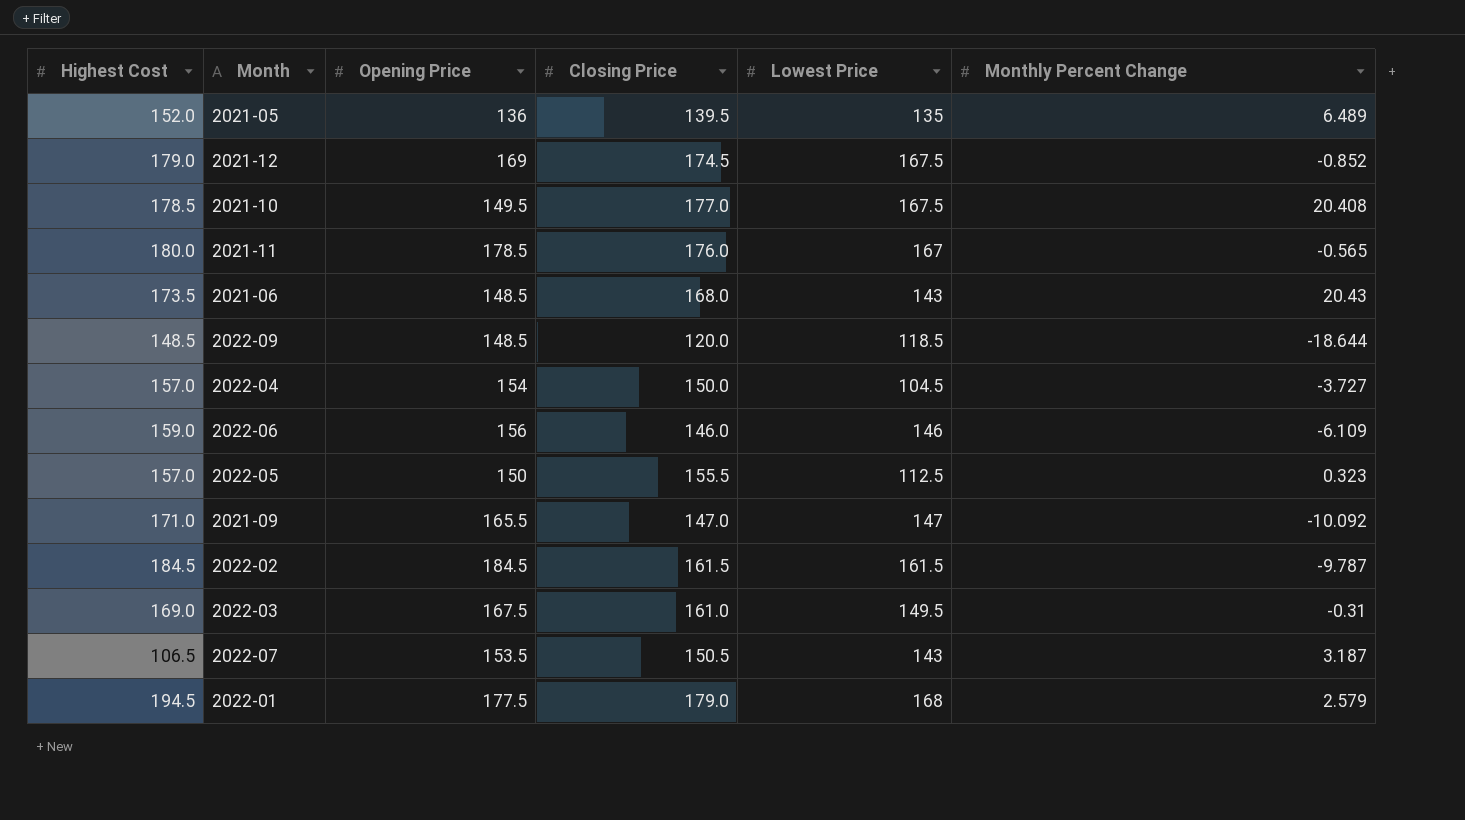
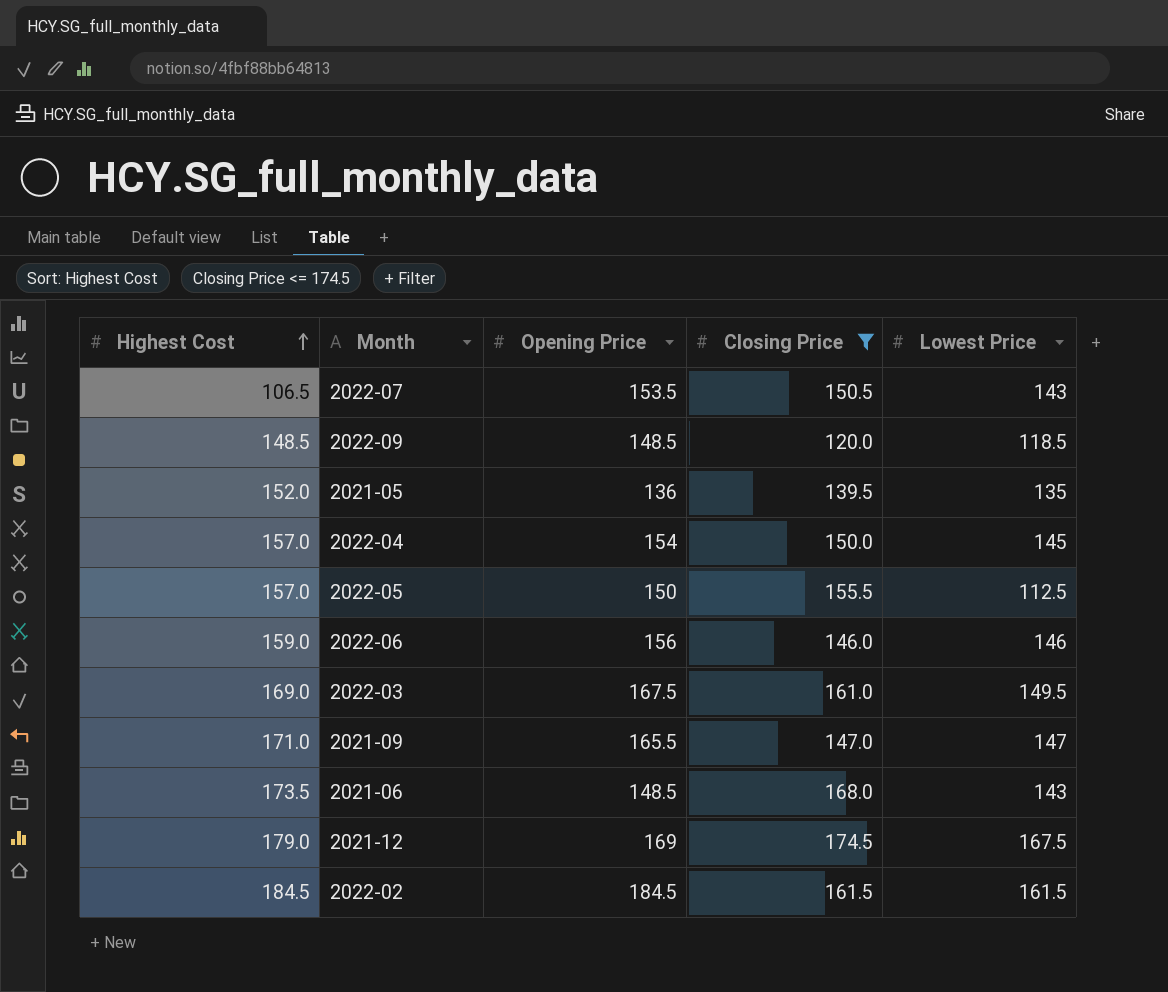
filter: none -> Closing Price <= 174.5
row order: none -> Highest Cost ascending
column Monthly Percent Change | position: 6 -> none
2022-04 | Lowest Price: 104.5 -> 145

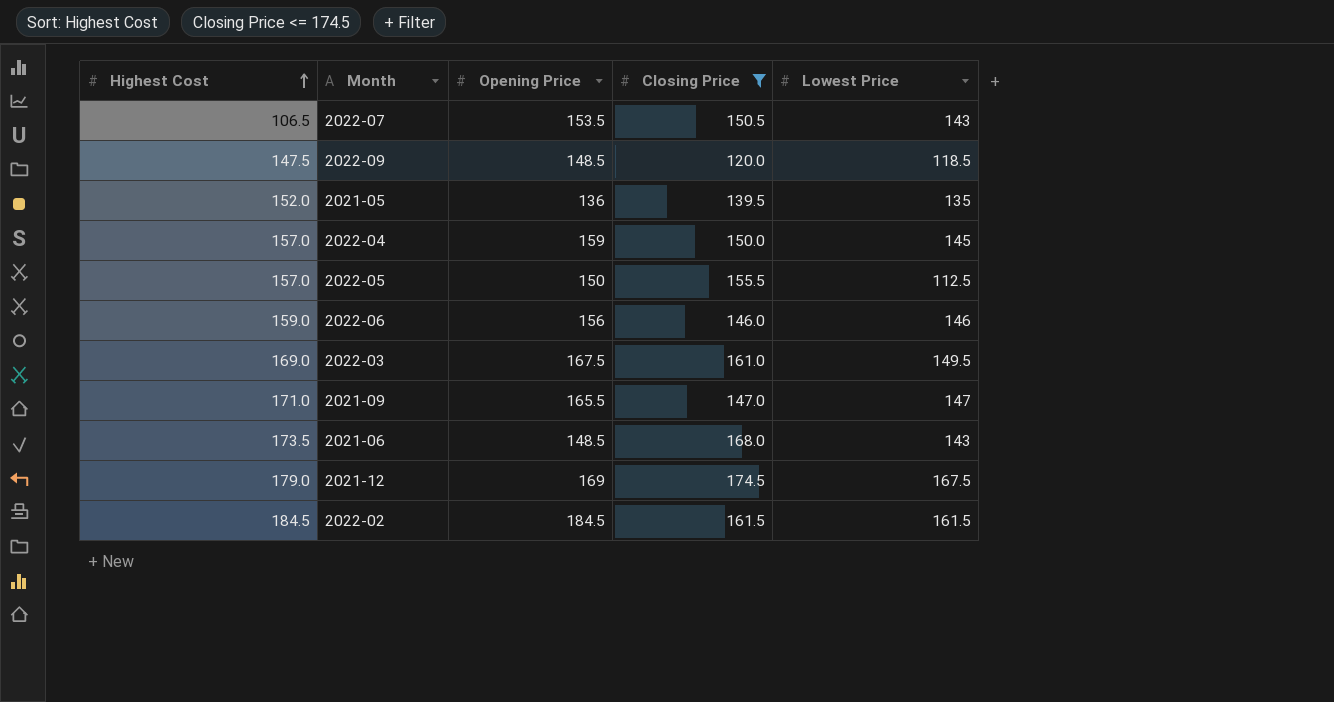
2022-09 | Highest Cost: 148.5 -> 147.5
2022-04 | Opening Price: 154 -> 159

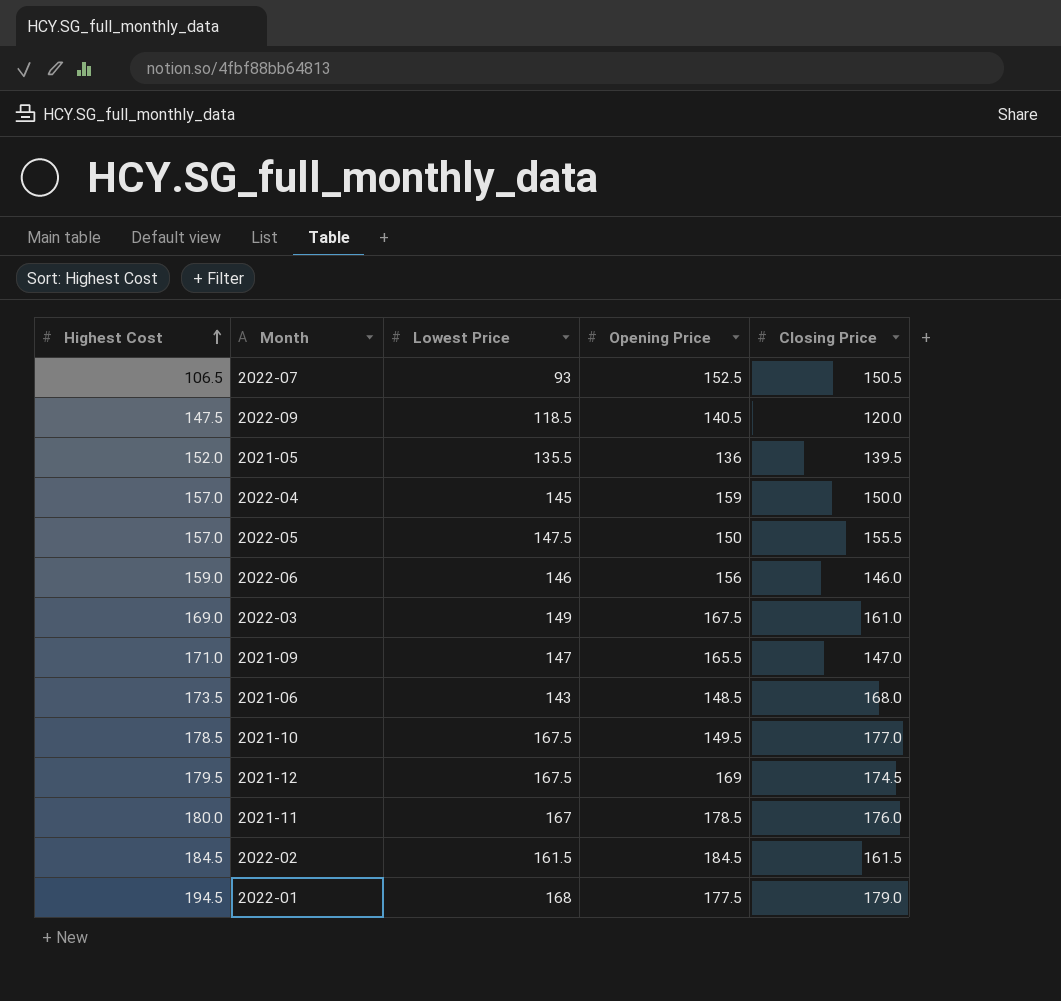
filter: Closing Price <= 174.5 -> none
column Lowest Price | position: 5 -> 3
2022-07 | Lowest Price: 143 -> 93
2022-07 | Opening Price: 153.5 -> 152.5
2022-09 | Opening Price: 148.5 -> 140.5
2021-05 | Lowest Price: 135 -> 135.5
2022-05 | Lowest Price: 112.5 -> 147.5
2022-03 | Lowest Price: 149.5 -> 149
2021-12 | Highest Cost: 179.0 -> 179.5

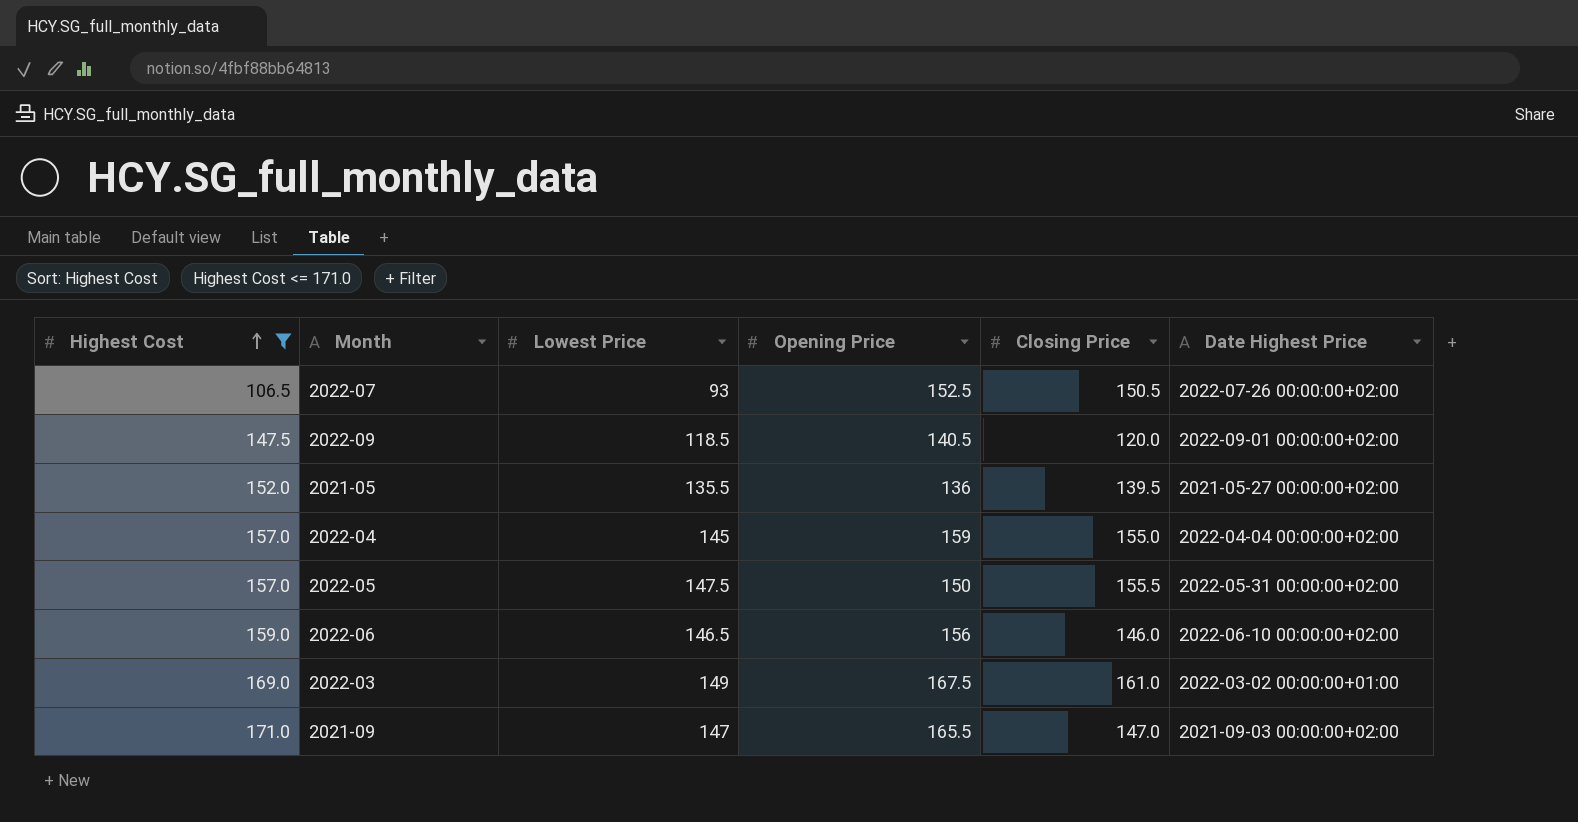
filter: none -> Highest Cost <= 171.0
column Date Highest Price | position: none -> 6
2022-04 | Closing Price: 150.0 -> 155.0
2022-06 | Lowest Price: 146 -> 146.5

